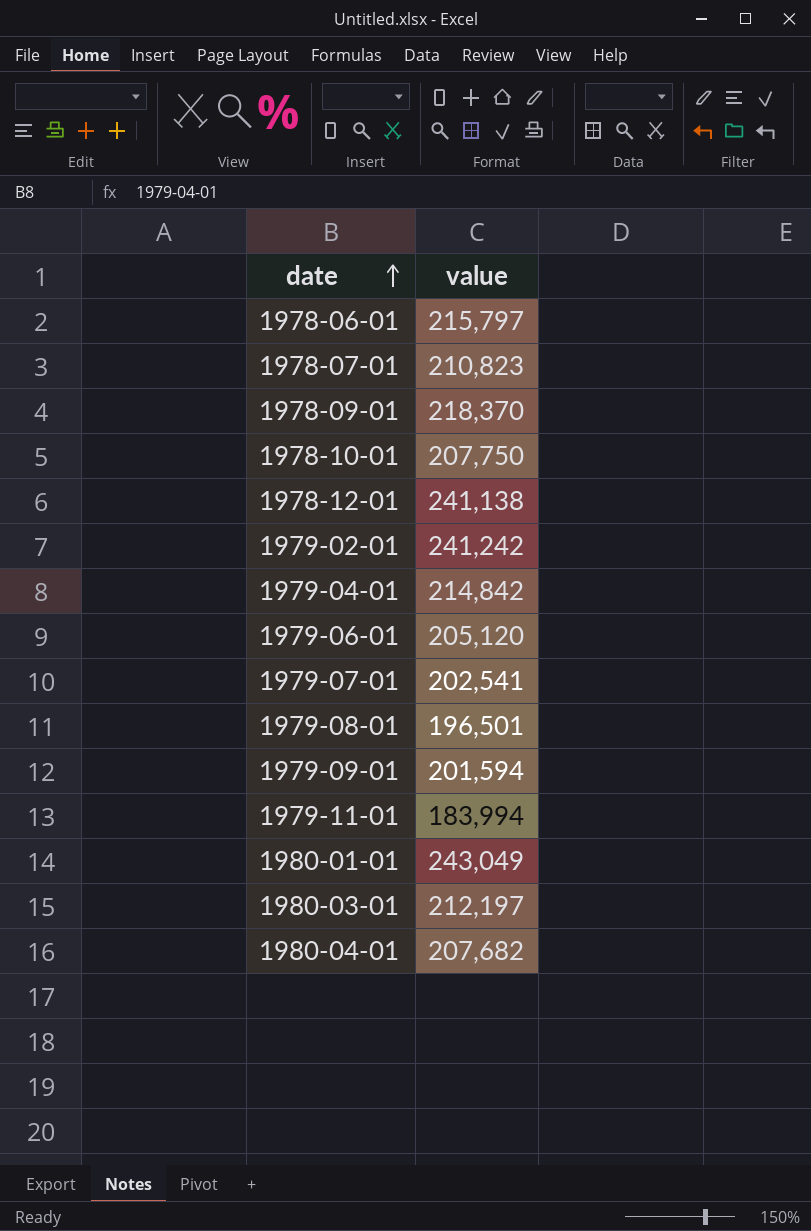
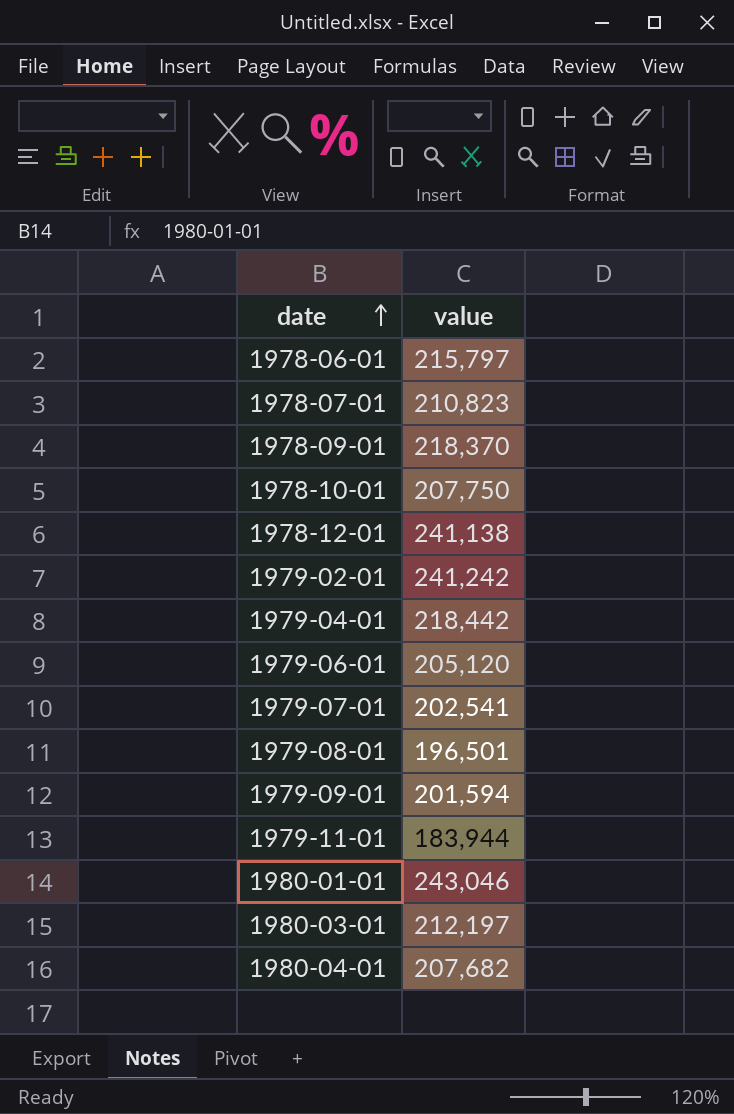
1979-04-01 | value: 214,842 -> 218,442
1979-11-01 | value: 183,994 -> 183,944
1980-01-01 | value: 243,049 -> 243,046

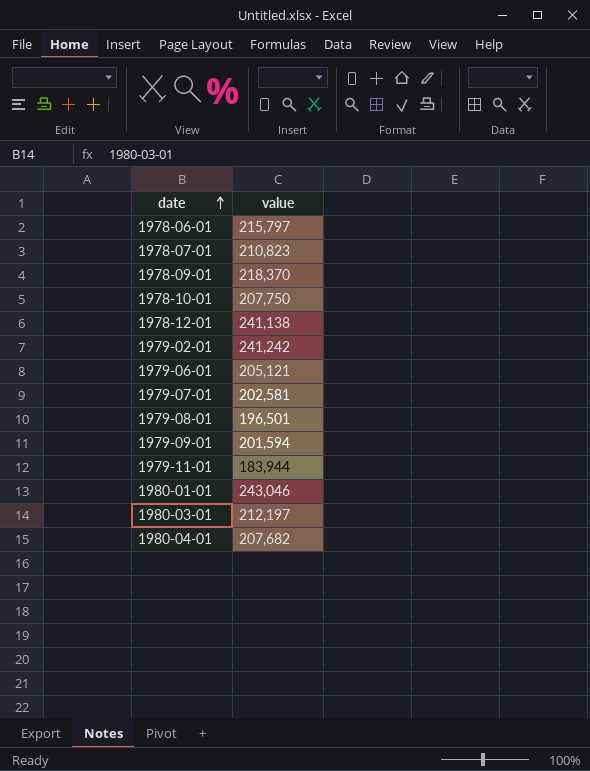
row 1979-04-01: 218,442 -> none
1979-06-01 | value: 205,120 -> 205,121
1979-07-01 | value: 202,541 -> 202,581

